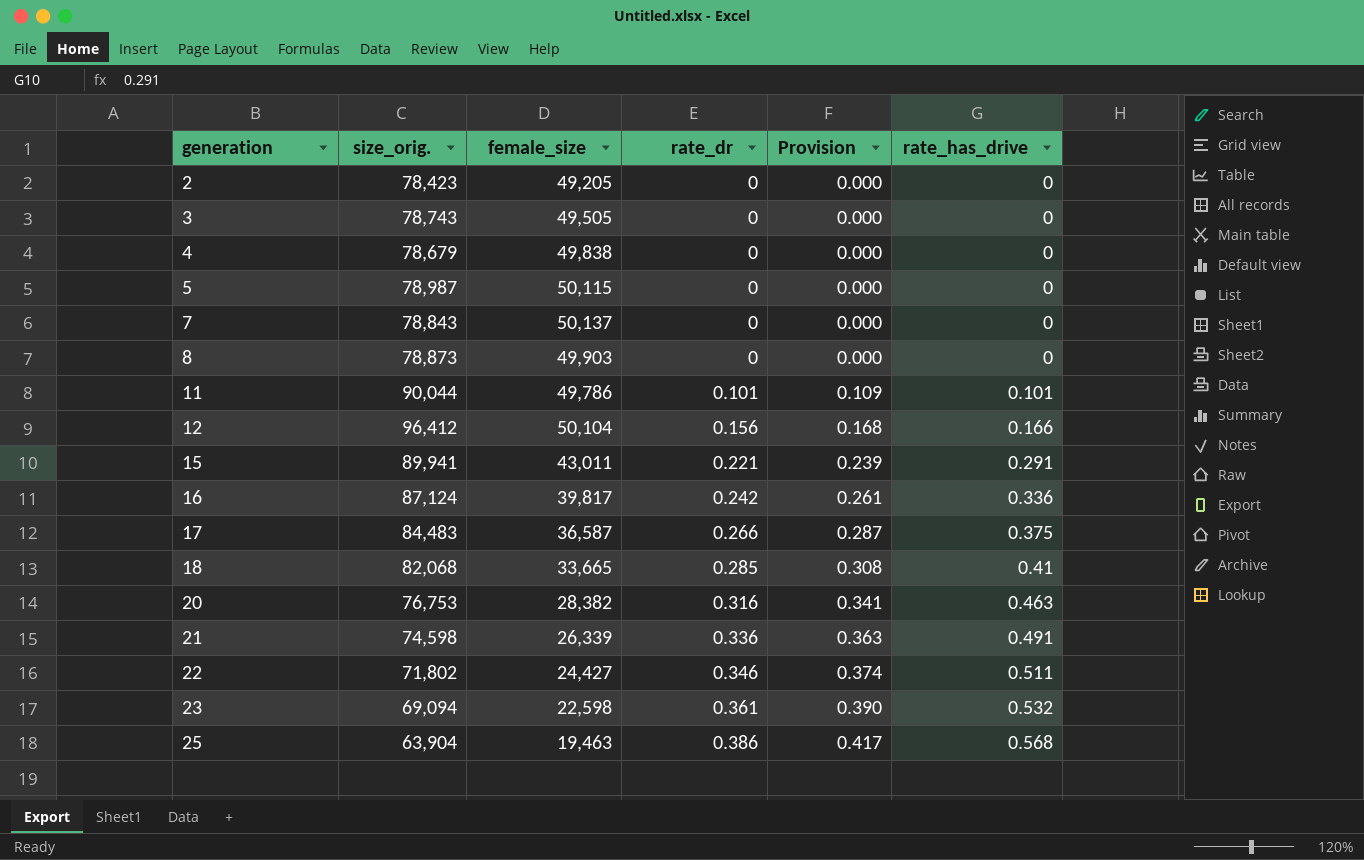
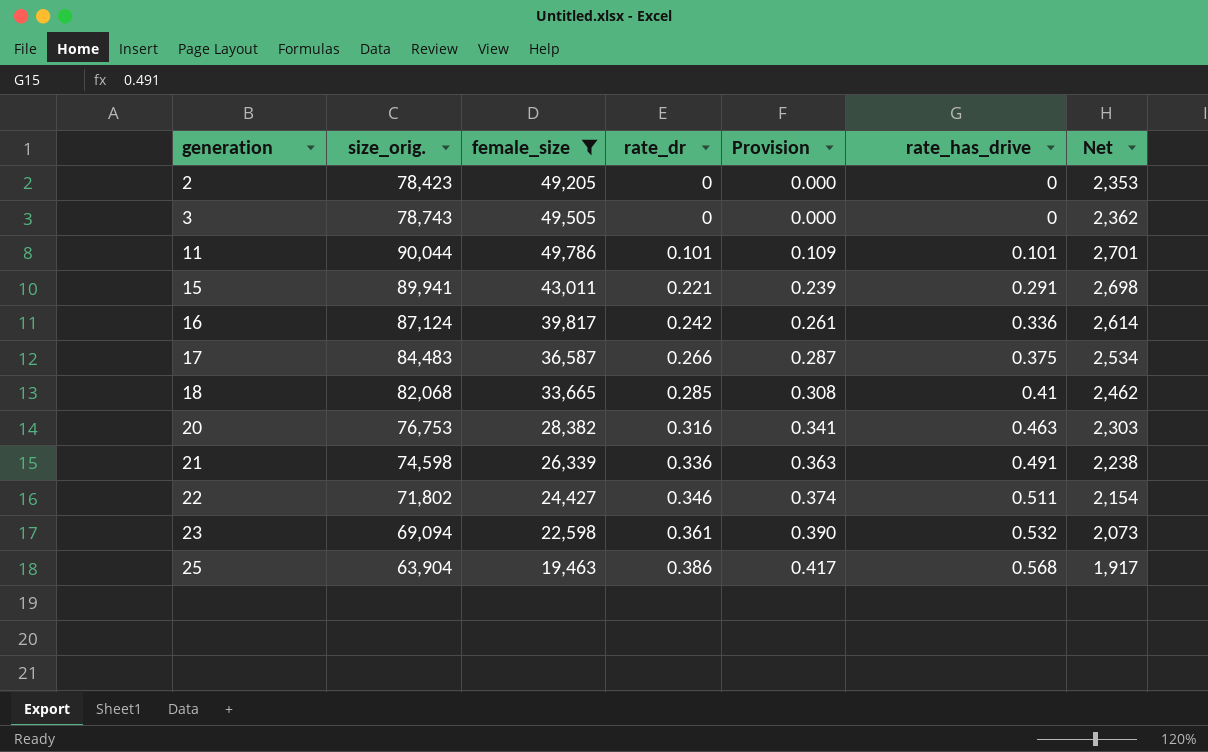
filter: none -> female_size <= 49,786
column Net | formula: none -> [size_orig.] * 0.03

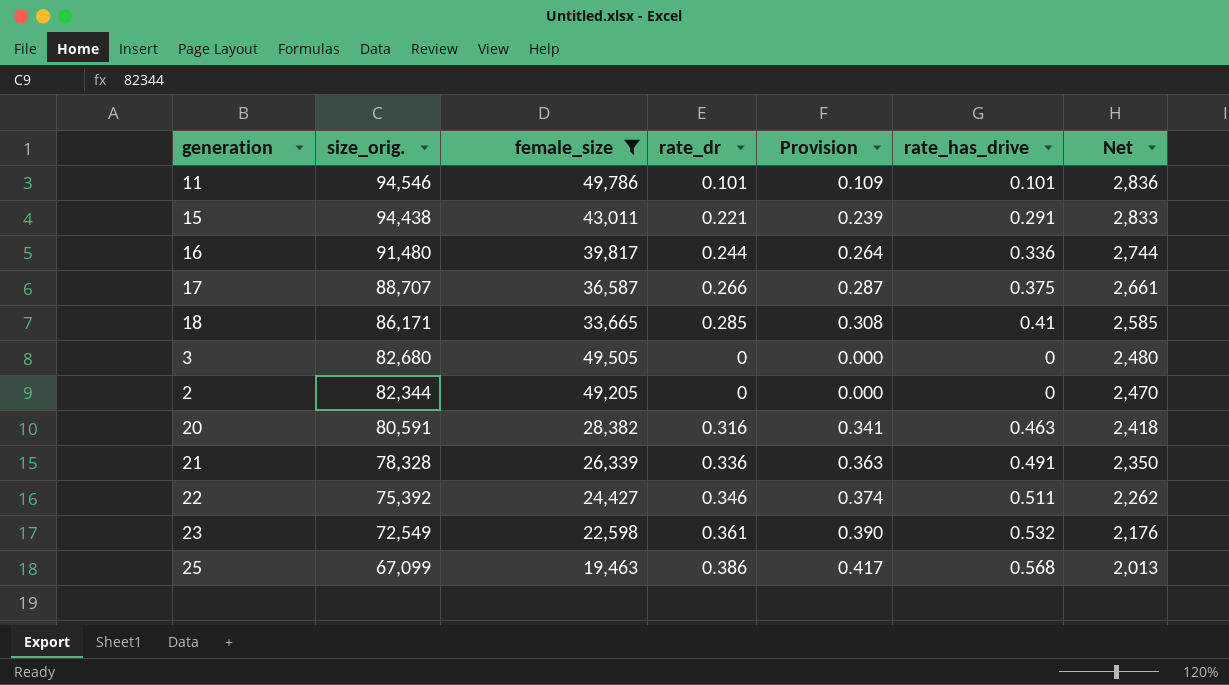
row order: generation ascending -> size_orig. descending
11 | size_orig.: 90,044 -> 94,546
11 | Net: 2,701 -> 2,836
15 | size_orig.: 89,941 -> 94,438
15 | Net: 2,698 -> 2,833
16 | size_orig.: 87,124 -> 91,480
16 | rate_dr: 0.242 -> 0.244
16 | Provision: 0.261 -> 0.264
16 | Net: 2,614 -> 2,744
17 | size_orig.: 84,483 -> 88,707
17 | Net: 2,534 -> 2,661
18 | size_orig.: 82,068 -> 86,171
18 | Net: 2,462 -> 2,585
3 | size_orig.: 78,743 -> 82,680
3 | Net: 2,362 -> 2,480
2 | size_orig.: 78,423 -> 82,344
2 | Net: 2,353 -> 2,470
20 | size_orig.: 76,753 -> 80,591
20 | Net: 2,303 -> 2,418
21 | size_orig.: 74,598 -> 78,328
21 | Net: 2,238 -> 2,350
22 | size_orig.: 71,802 -> 75,392
22 | Net: 2,154 -> 2,262
23 | size_orig.: 69,094 -> 72,549
23 | Net: 2,073 -> 2,176
25 | size_orig.: 63,904 -> 67,099
25 | Net: 1,917 -> 2,013

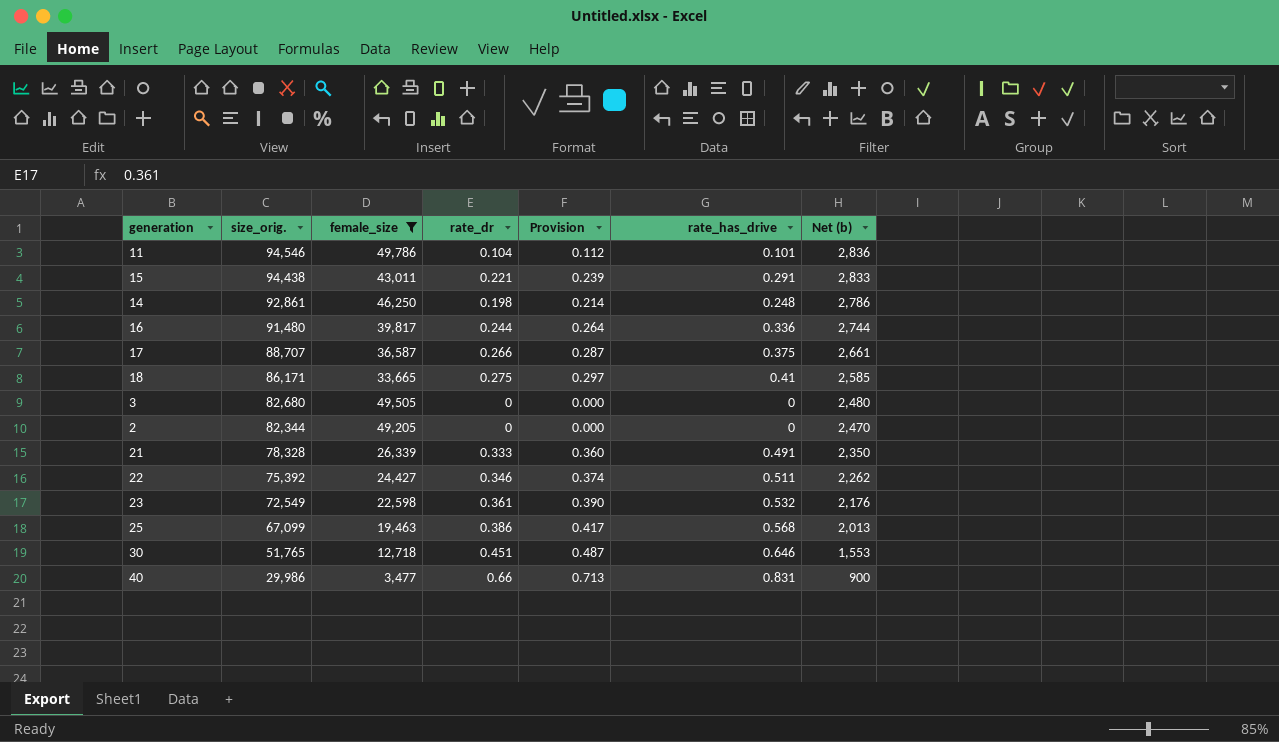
column name: Net -> Net (b)
row 20: 80,591 | 28,382 | 0.316 | 0.341 | 0.463 | 2,418 -> none
11 | rate_dr: 0.101 -> 0.104
11 | Provision: 0.109 -> 0.112
row 14: none -> 92,861 | 46,250 | 0.198 | 0.214 | 0.248 | 2,786
18 | rate_dr: 0.285 -> 0.275
18 | Provision: 0.308 -> 0.297
21 | rate_dr: 0.336 -> 0.333
21 | Provision: 0.363 -> 0.360
row 30: none -> 51,765 | 12,718 | 0.451 | 0.487 | 0.646 | 1,553
row 40: none -> 29,986 | 3,477 | 0.66 | 0.713 | 0.831 | 900

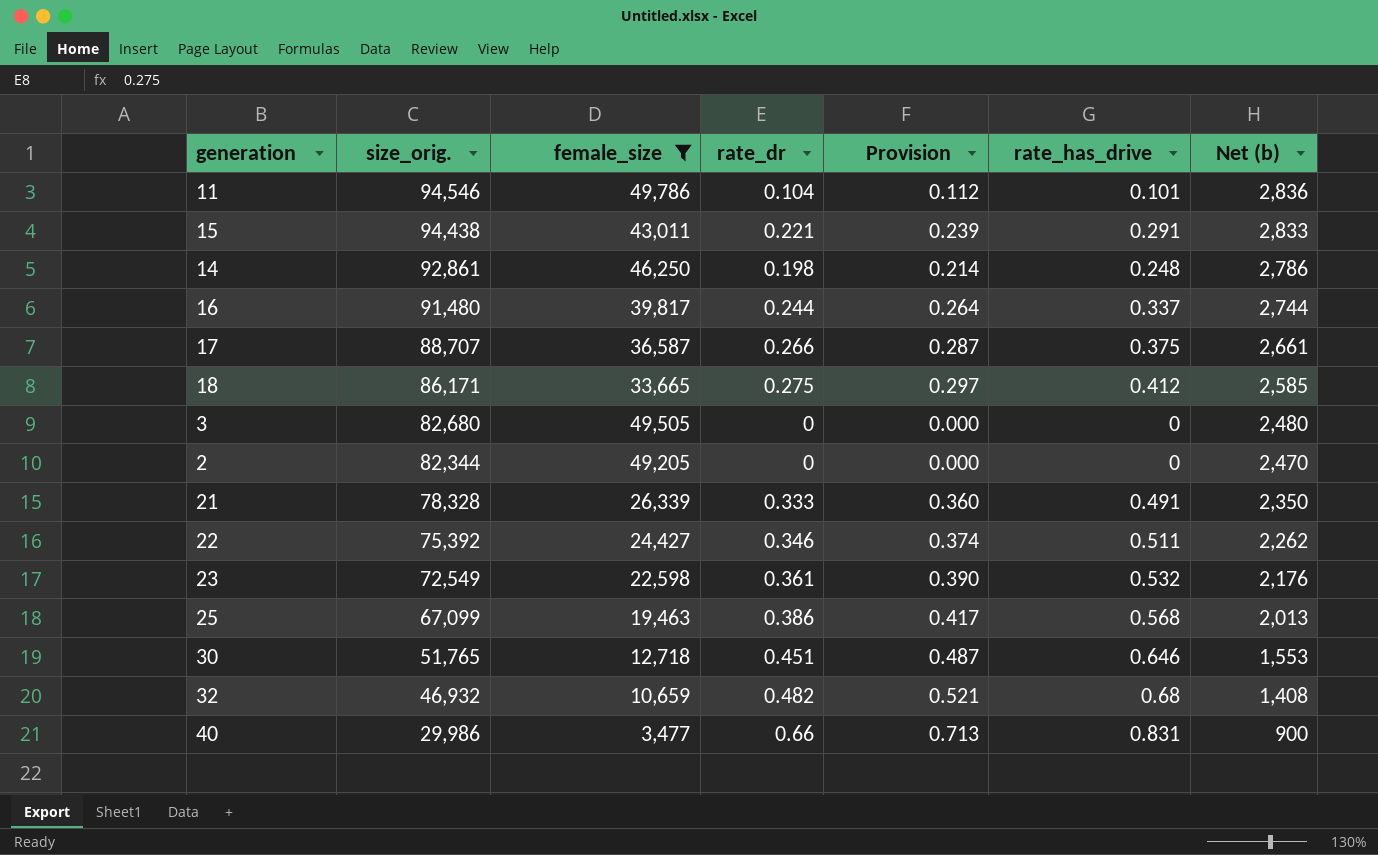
16 | rate_has_drive: 0.336 -> 0.337
18 | rate_has_drive: 0.41 -> 0.412
row 32: none -> 46,932 | 10,659 | 0.482 | 0.521 | 0.68 | 1,408

